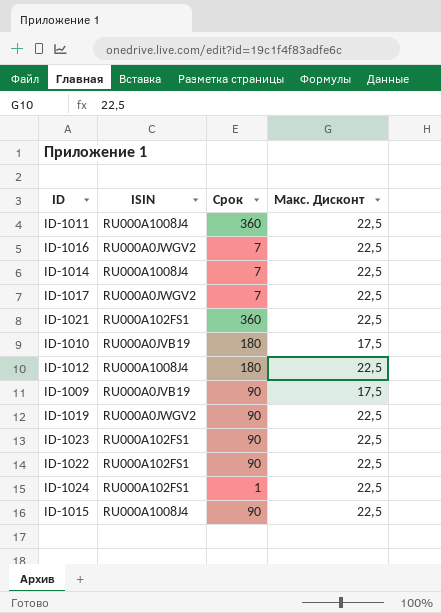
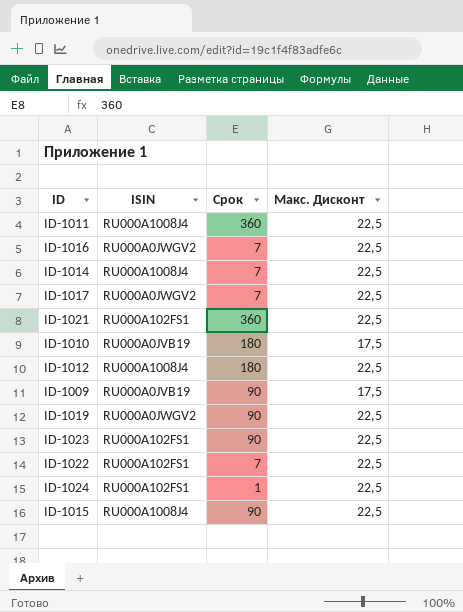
ID-1022 | Срок: 90 -> 7

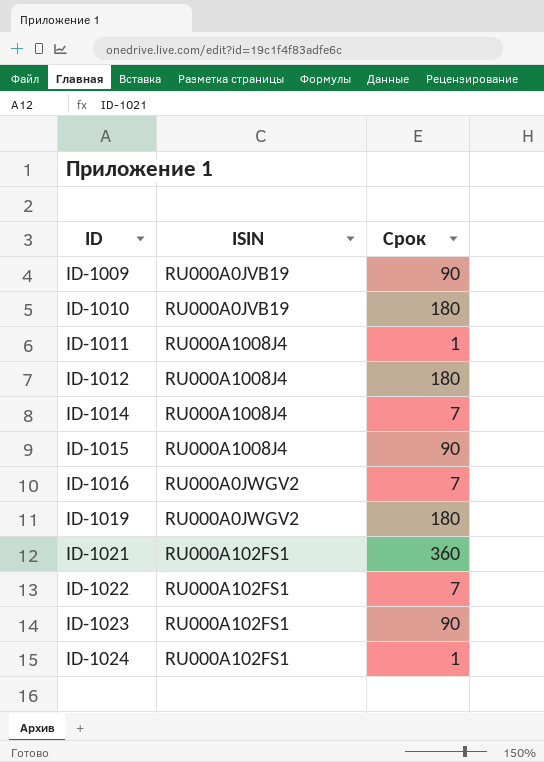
row order: none -> ID ascending
column Макс. Дисконт | position: 4 -> none
row ID-1017: RU000A0JWGV2 | 7 | 22,5 -> none
ID-1011 | Срок: 360 -> 1
ID-1019 | Срок: 90 -> 180

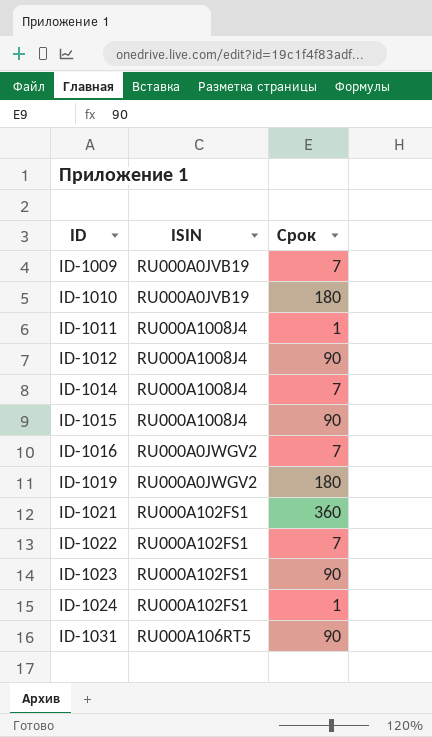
ID-1009 | Срок: 90 -> 7
ID-1012 | Срок: 180 -> 90
row ID-1031: none -> RU000A106RT5 | 90

